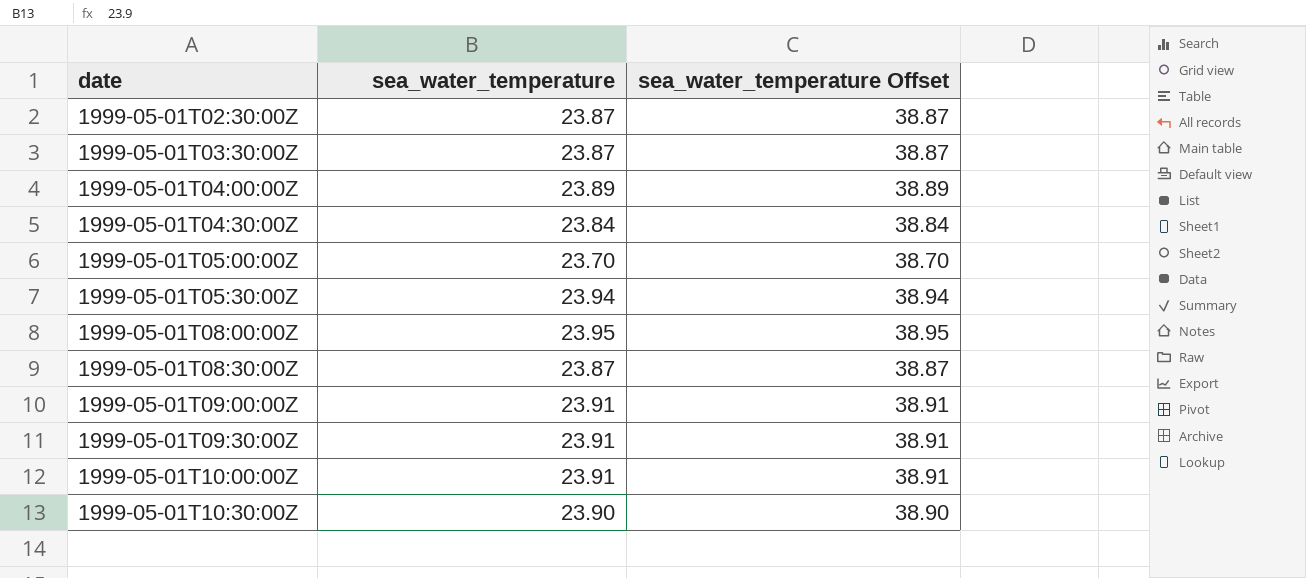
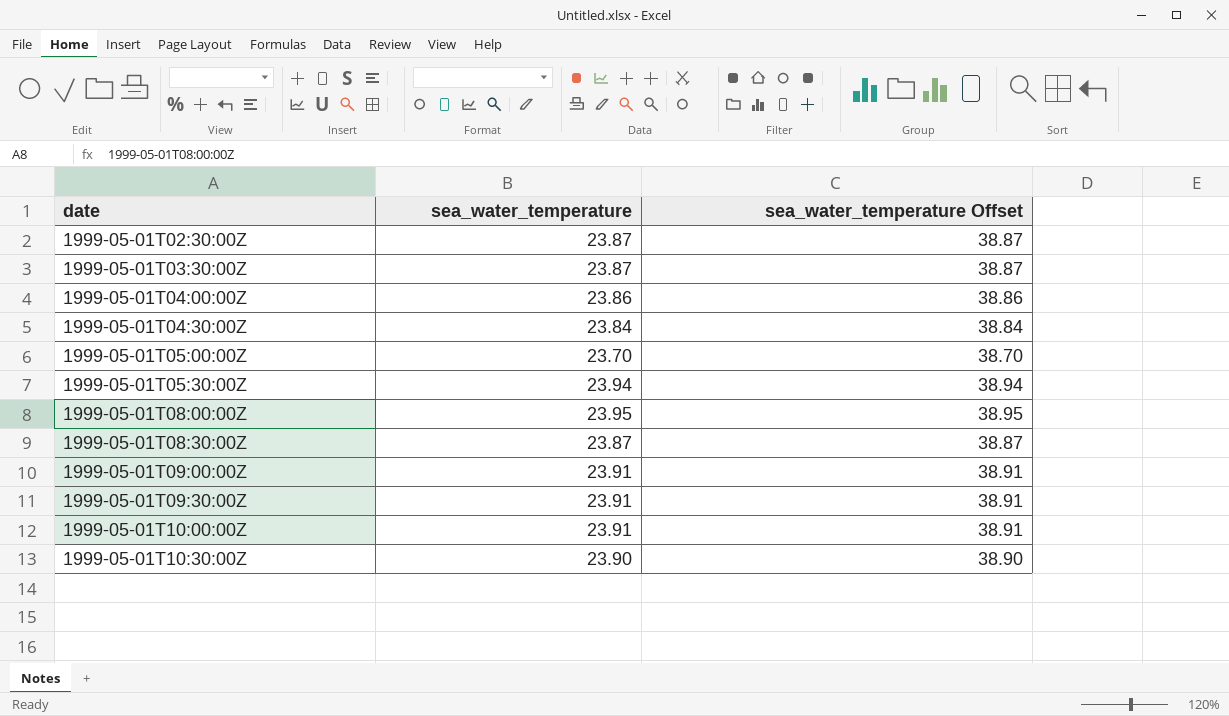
1999-05-01T04:00:00Z | sea_water_temperature: 23.89 -> 23.86
1999-05-01T04:00:00Z | sea_water_temperature Offset: 38.89 -> 38.86

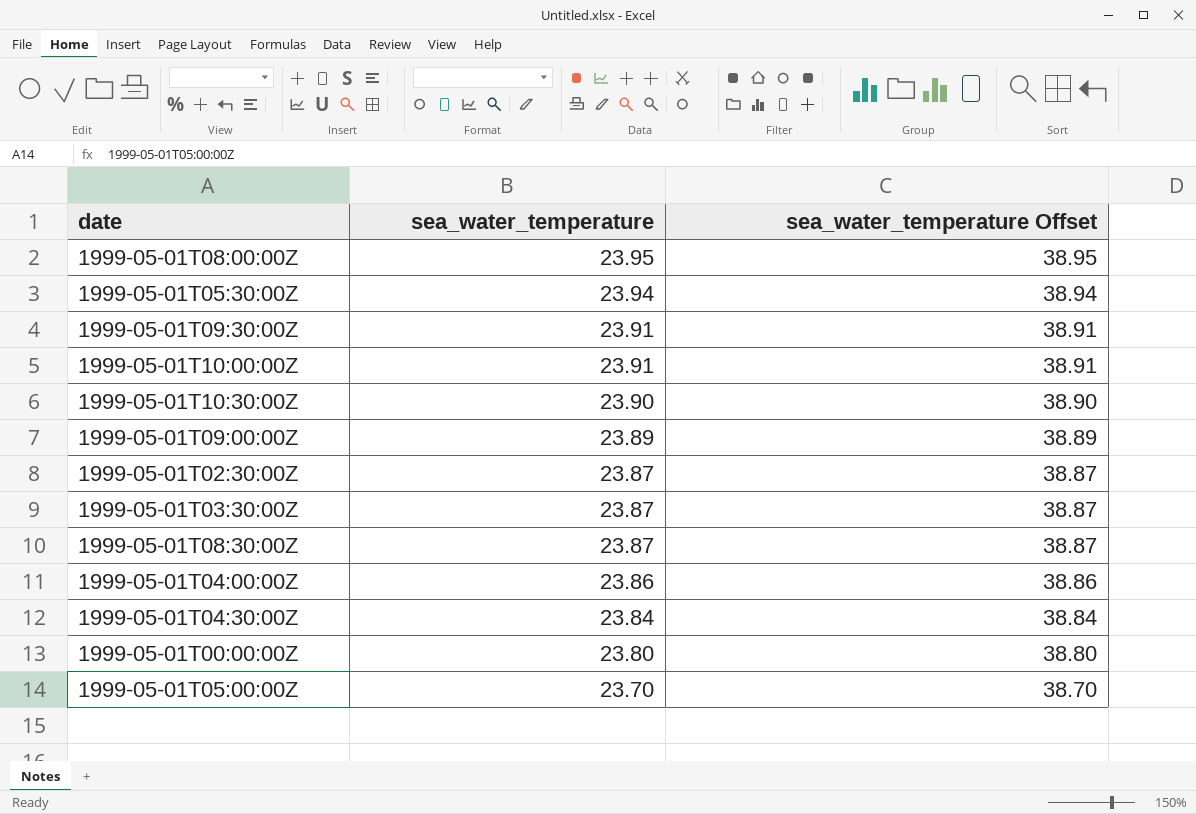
row order: date ascending -> sea_water_temperature descending
1999-05-01T09:00:00Z | sea_water_temperature: 23.91 -> 23.89
1999-05-01T09:00:00Z | sea_water_temperature Offset: 38.91 -> 38.89
row 1999-05-01T00:00:00Z: none -> 23.80 | 38.80

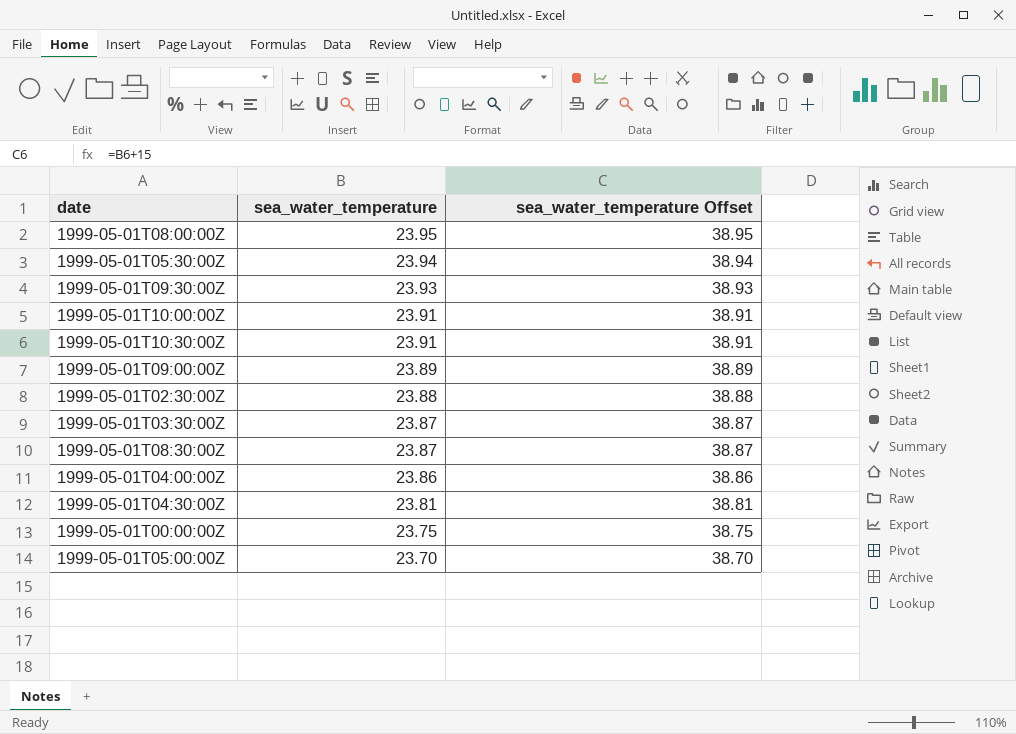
1999-05-01T09:30:00Z | sea_water_temperature: 23.91 -> 23.93
1999-05-01T09:30:00Z | sea_water_temperature Offset: 38.91 -> 38.93
1999-05-01T10:30:00Z | sea_water_temperature: 23.90 -> 23.91
1999-05-01T10:30:00Z | sea_water_temperature Offset: 38.90 -> 38.91
1999-05-01T02:30:00Z | sea_water_temperature: 23.87 -> 23.88
1999-05-01T02:30:00Z | sea_water_temperature Offset: 38.87 -> 38.88
1999-05-01T04:30:00Z | sea_water_temperature: 23.84 -> 23.81
1999-05-01T04:30:00Z | sea_water_temperature Offset: 38.84 -> 38.81
1999-05-01T00:00:00Z | sea_water_temperature: 23.80 -> 23.75
1999-05-01T00:00:00Z | sea_water_temperature Offset: 38.80 -> 38.75

